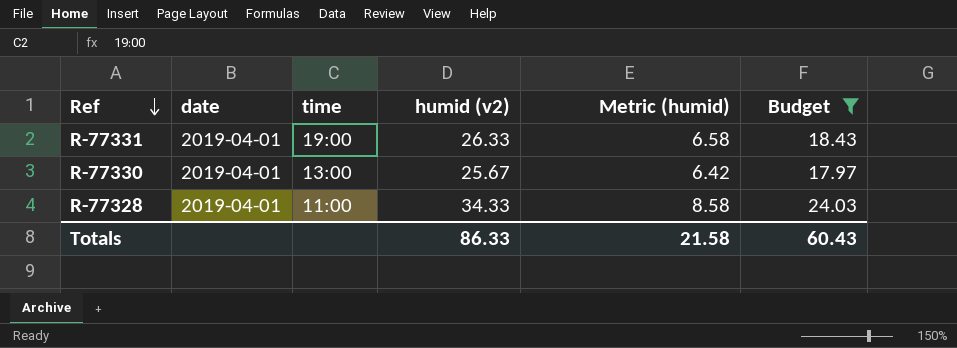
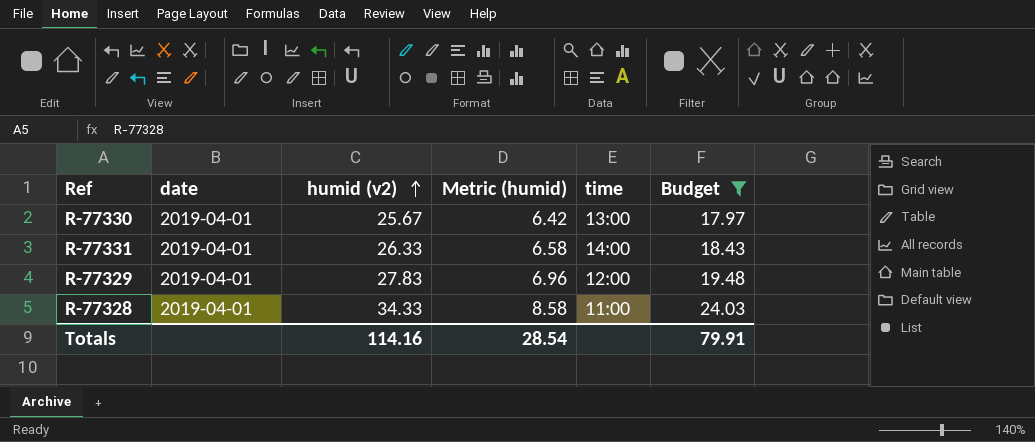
row order: Ref descending -> humid (v2) ascending
column time | position: 3 -> 5
R-77331 | time: 19:00 -> 14:00
row R-77329: none -> 2019-04-01 | 27.83 | 6.96 | 12:00 | 19.48
Totals | humid (v2): 86.33 -> 114.16
Totals | Metric (humid): 21.58 -> 28.54
Totals | Budget: 60.43 -> 79.91

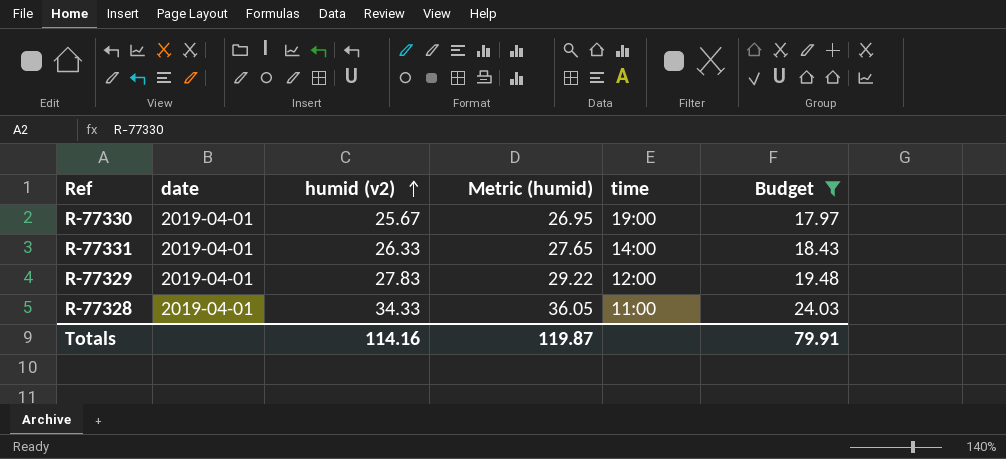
column Metric (humid) | formula: [humid (v2)] * 0.25 -> [humid (v2)] * 1.05
R-77330 | time: 13:00 -> 19:00
Totals | Metric (humid): 28.54 -> 119.87

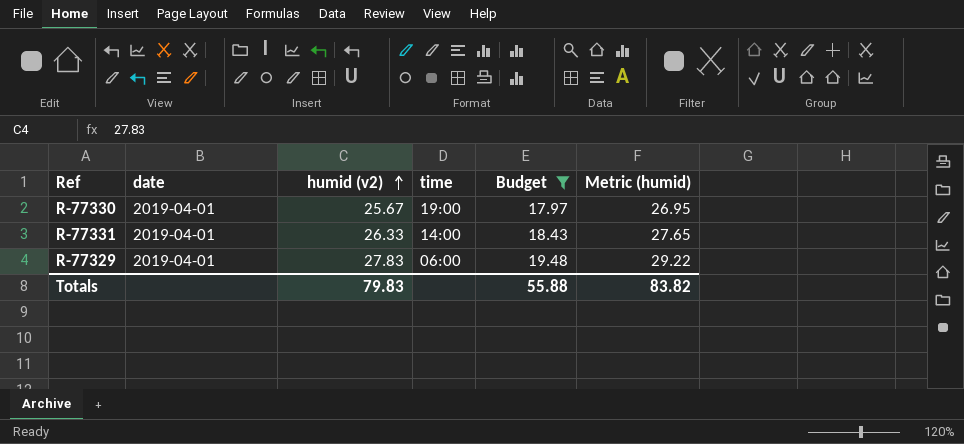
column Metric (humid) | position: 4 -> 6
row R-77328: 2019-04-01 | 34.33 | 36.05 | 11:00 | 24.03 -> none
R-77329 | time: 12:00 -> 06:00
Totals | humid (v2): 114.16 -> 79.83
Totals | Budget: 79.91 -> 55.88
Totals | Metric (humid): 119.87 -> 83.82

